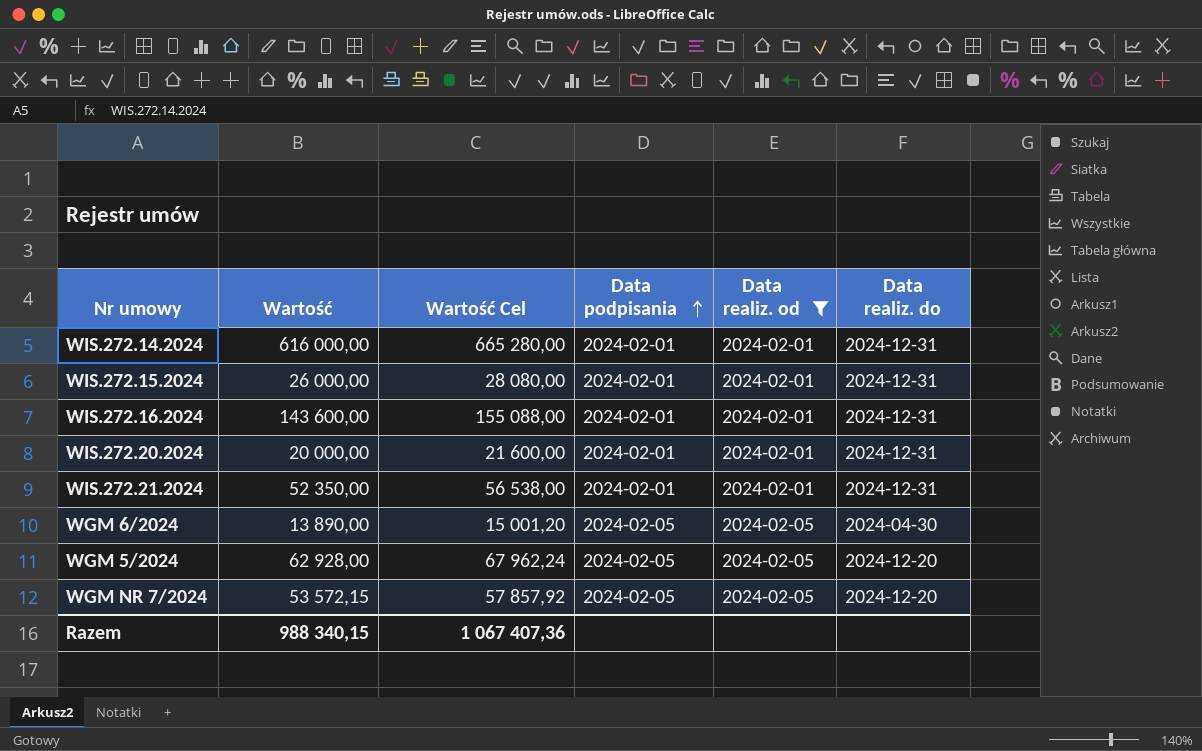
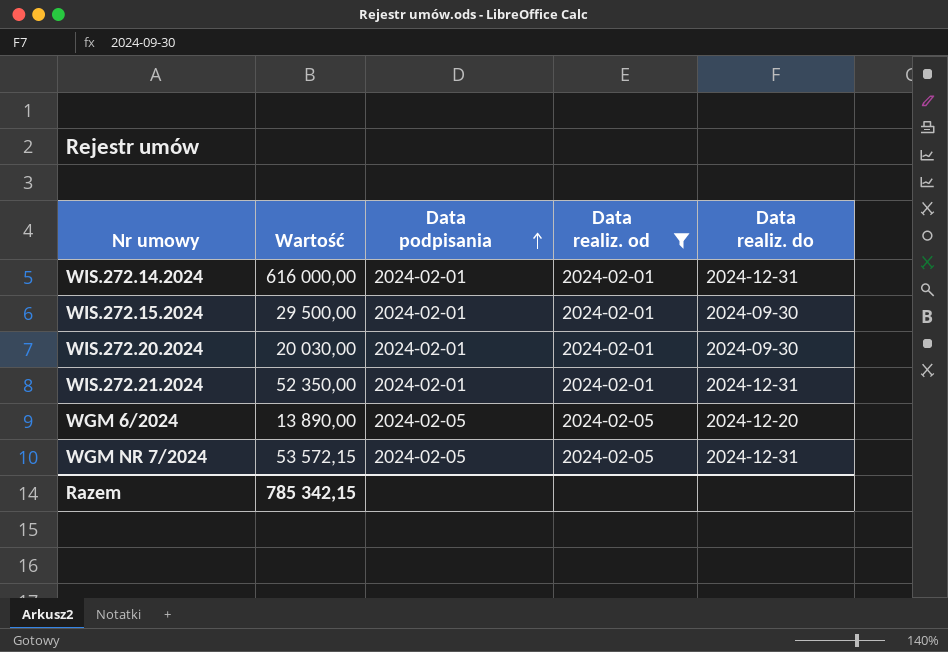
column Wartość Cel | formula: [Wartość] * 1,08 -> none
row WIS.272.16.2024: 143 600,00 | 155 088,00 | 2024-02-01 | 2024-02-01 | 2024-12-31 -> none
row WGM 5/2024: 62 928,00 | 67 962,24 | 2024-02-05 | 2024-02-05 | 2024-12-20 -> none
WIS.272.15.2024 | Wartość: 26 000,00 -> 29 500,00
WIS.272.15.2024 | Data realiz. do: 2024-12-31 -> 2024-09-30
WIS.272.20.2024 | Wartość: 20 000,00 -> 20 030,00
WIS.272.20.2024 | Data realiz. do: 2024-12-31 -> 2024-09-30
WGM 6/2024 | Data realiz. do: 2024-04-30 -> 2024-12-20
WGM NR 7/2024 | Data realiz. do: 2024-12-20 -> 2024-12-31
Razem | Wartość: 988 340,15 -> 785 342,15

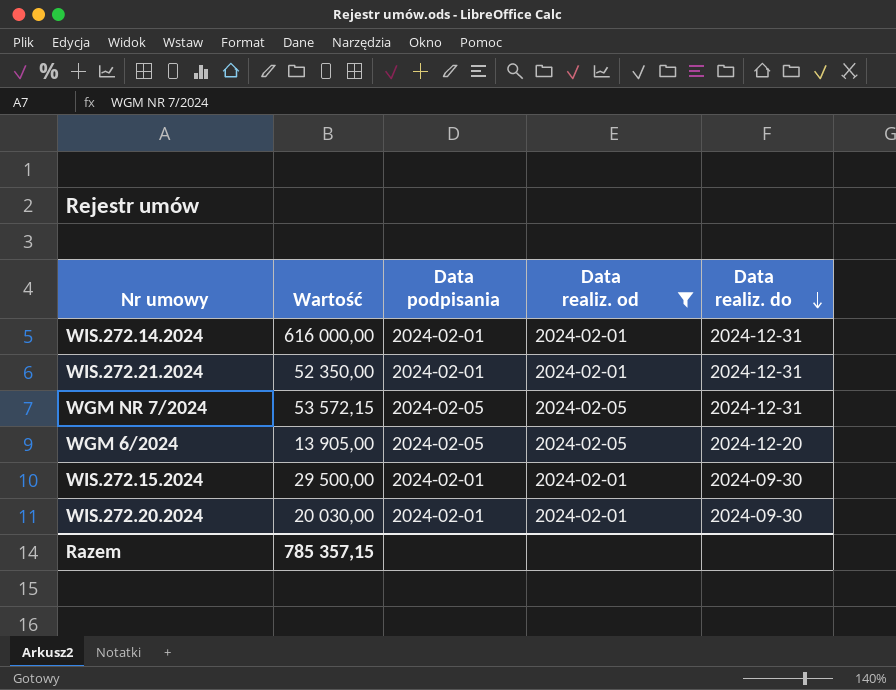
row order: Data podpisania ascending -> Data realiz. do descending
WGM 6/2024 | Wartość: 13 890,00 -> 13 905,00
Razem | Wartość: 785 342,15 -> 785 357,15

